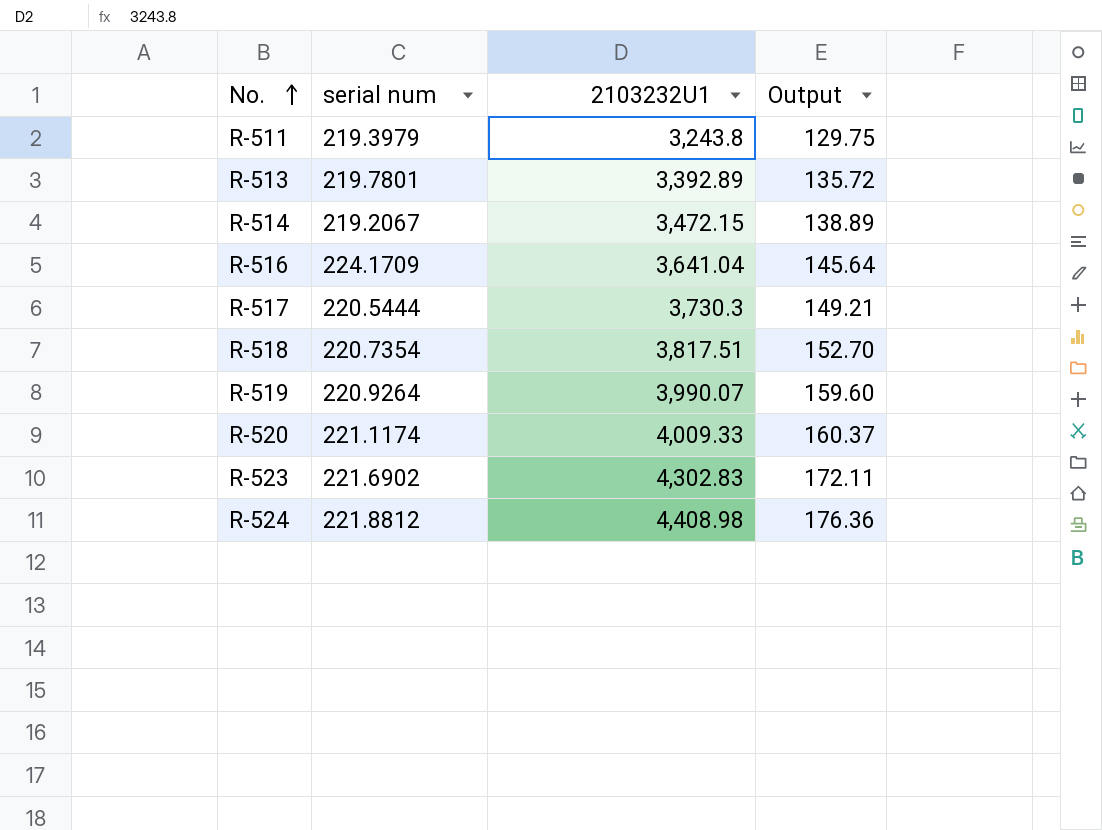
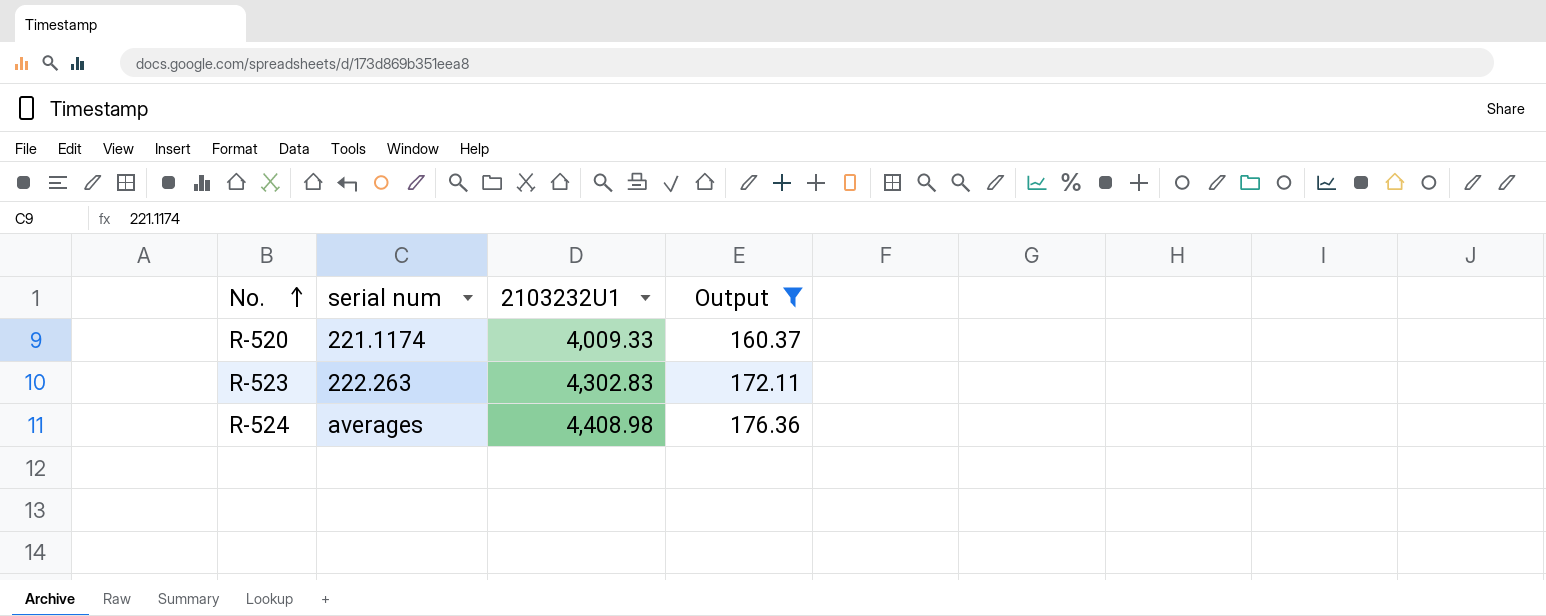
filter: none -> Output >= 160.37
R-523 | serial num: 221.6902 -> 222.263
R-524 | serial num: 221.8812 -> averages

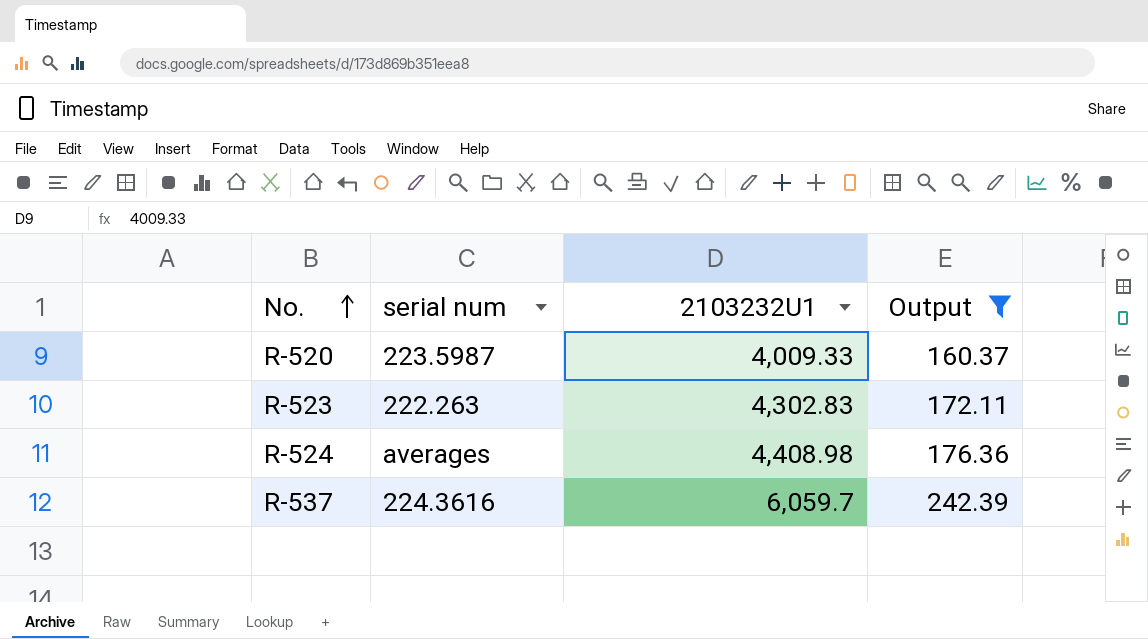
R-520 | serial num: 221.1174 -> 223.5987
row R-537: none -> 224.3616 | 6,059.7 | 242.39

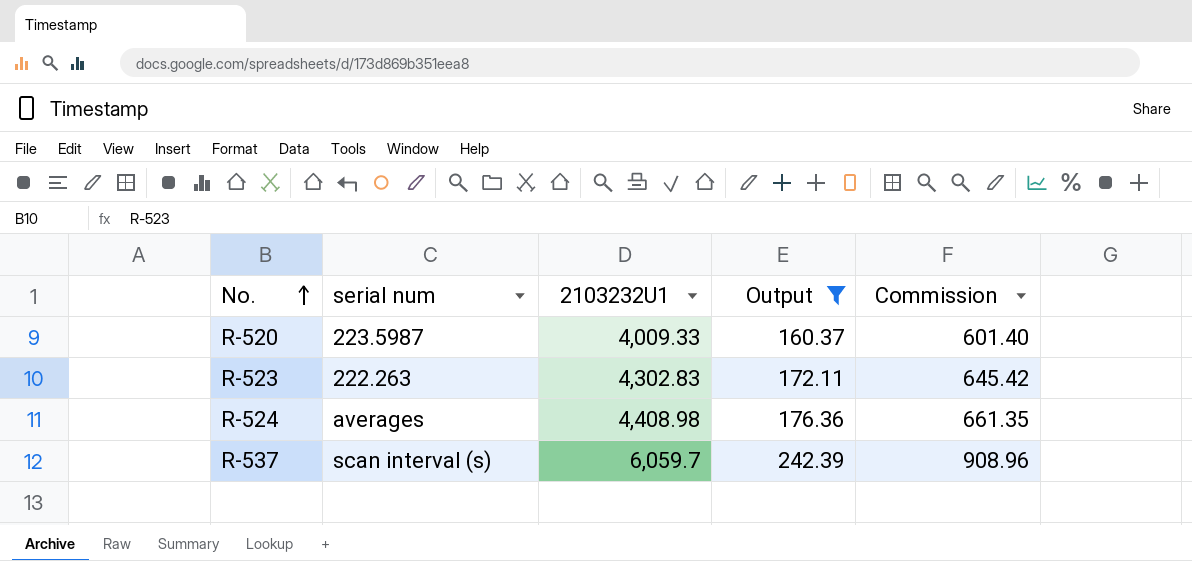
column Commission | formula: none -> [2103232U1] * 0.15
R-537 | serial num: 224.3616 -> scan interval (s)

